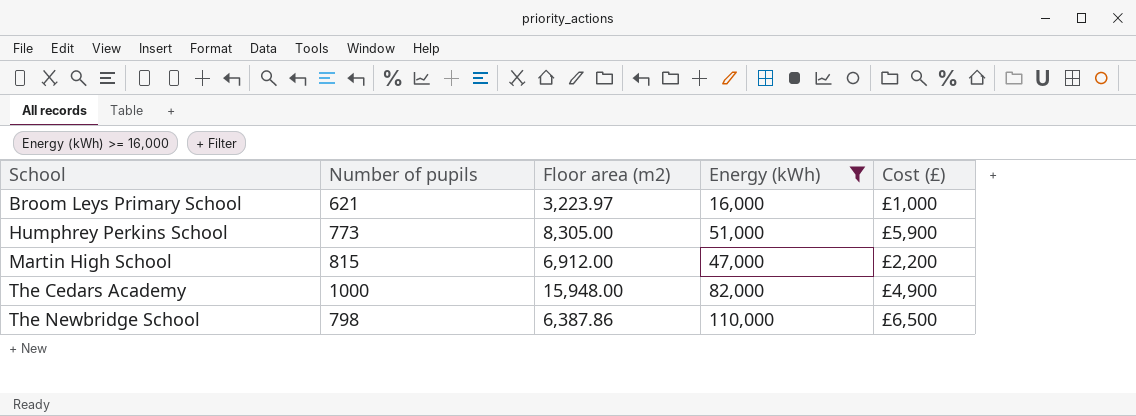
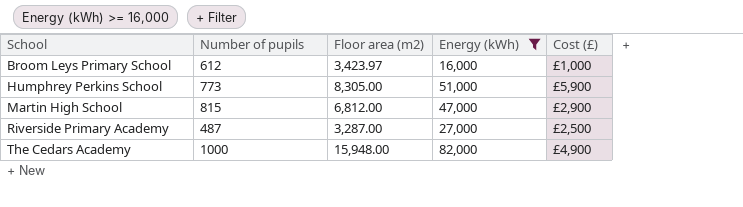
row The Newbridge School: 798 | 6,387.86 | 110,000 | £6,500 -> none
Broom Leys Primary School | Number of pupils: 621 -> 612
Broom Leys Primary School | Floor area (m2): 3,223.97 -> 3,423.97
Martin High School | Floor area (m2): 6,912.00 -> 6,812.00
Martin High School | Cost (£): £2,200 -> £2,900
row Riverside Primary Academy: none -> 487 | 3,287.00 | 27,000 | £2,500

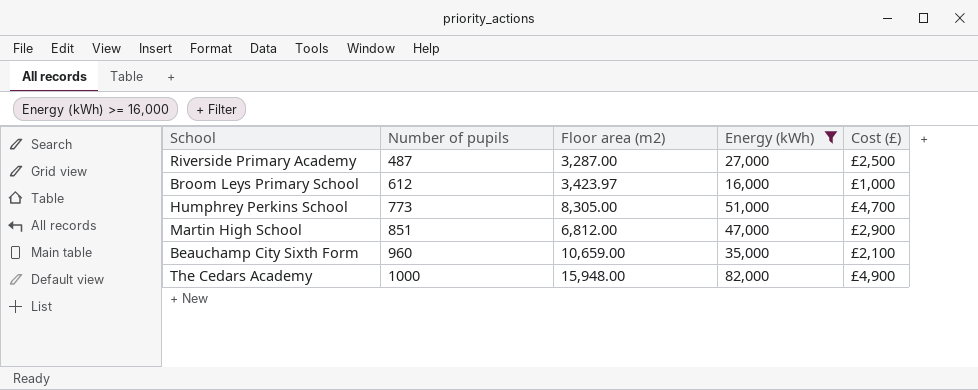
row order: School ascending -> Number of pupils ascending
Humphrey Perkins School | Cost (£): £5,900 -> £4,700
Martin High School | Number of pupils: 815 -> 851
row Beauchamp City Sixth Form: none -> 960 | 10,659.00 | 35,000 | £2,100

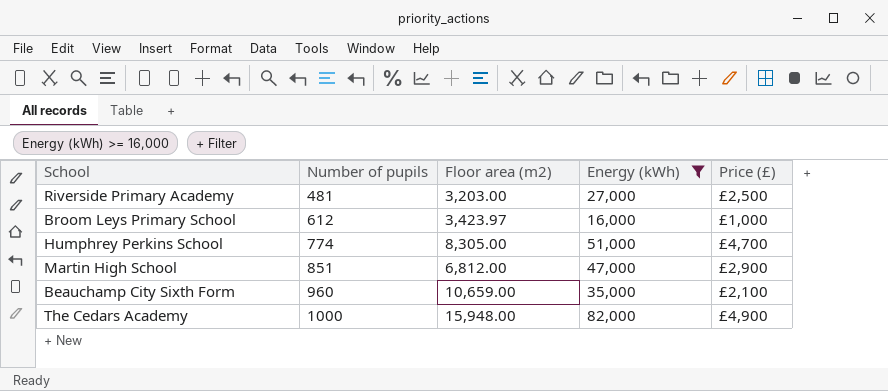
column name: Cost (£) -> Price (£)
Riverside Primary Academy | Number of pupils: 487 -> 481
Riverside Primary Academy | Floor area (m2): 3,287.00 -> 3,203.00
Humphrey Perkins School | Number of pupils: 773 -> 774

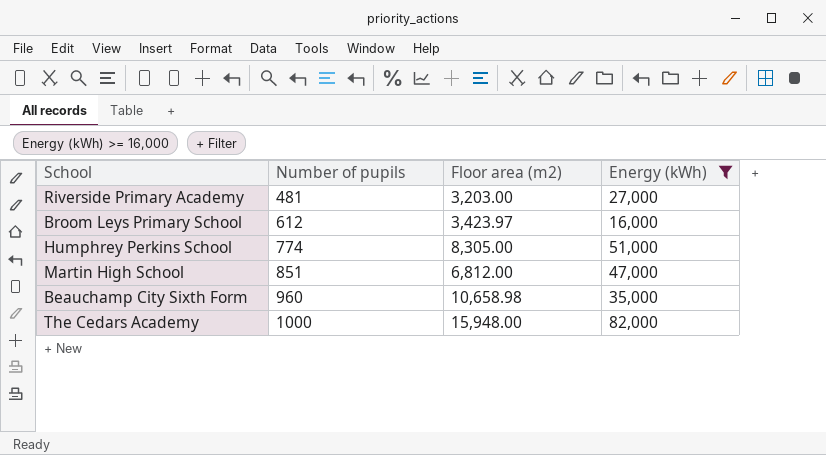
column Price (£) | position: 5 -> none
Beauchamp City Sixth Form | Floor area (m2): 10,659.00 -> 10,658.98

